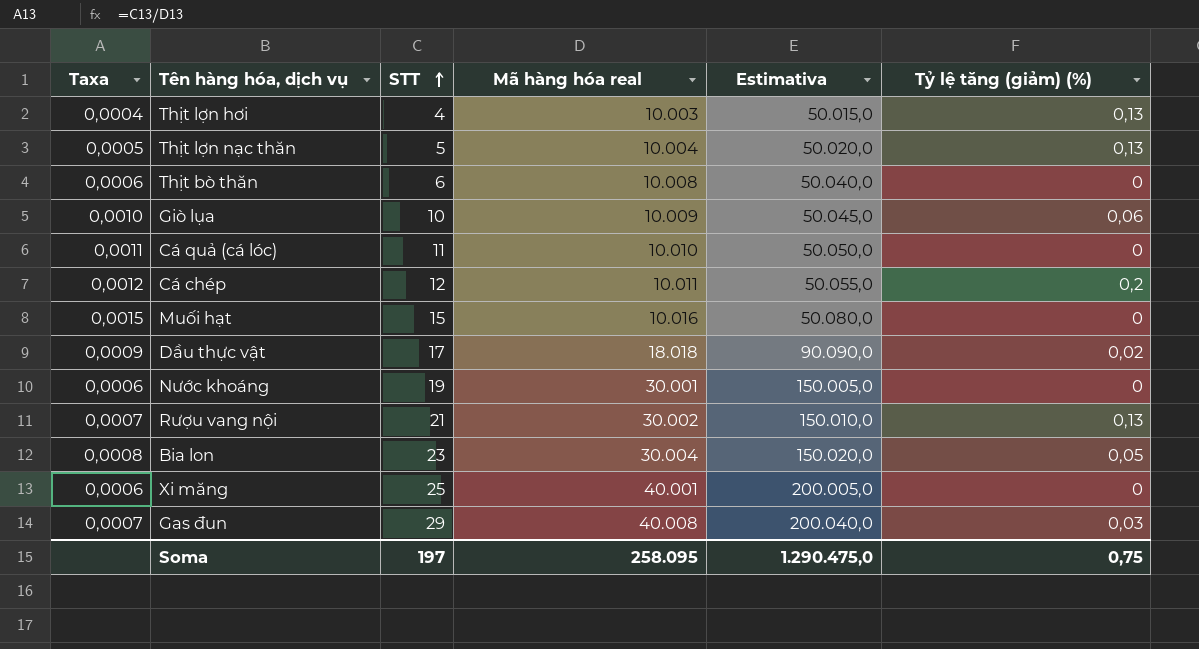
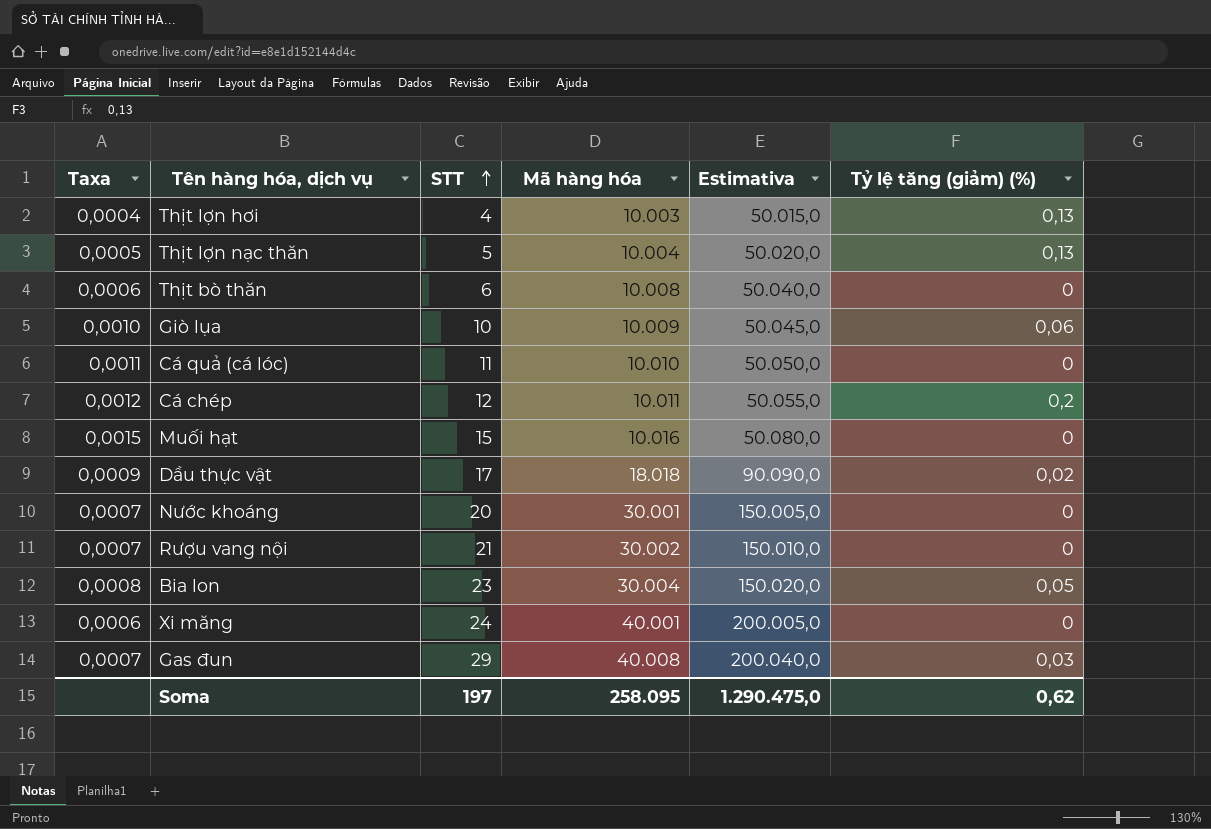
column name: Mã hàng hóa real -> Mã hàng hóa
Nước khoáng | Taxa: 0,0006 -> 0,0007
Nước khoáng | STT: 19 -> 20
Rượu vang nội | Tỷ lệ tăng (giảm) (%): 0,13 -> 0
Xi măng | STT: 25 -> 24
Soma | Tỷ lệ tăng (giảm) (%): 0,75 -> 0,62

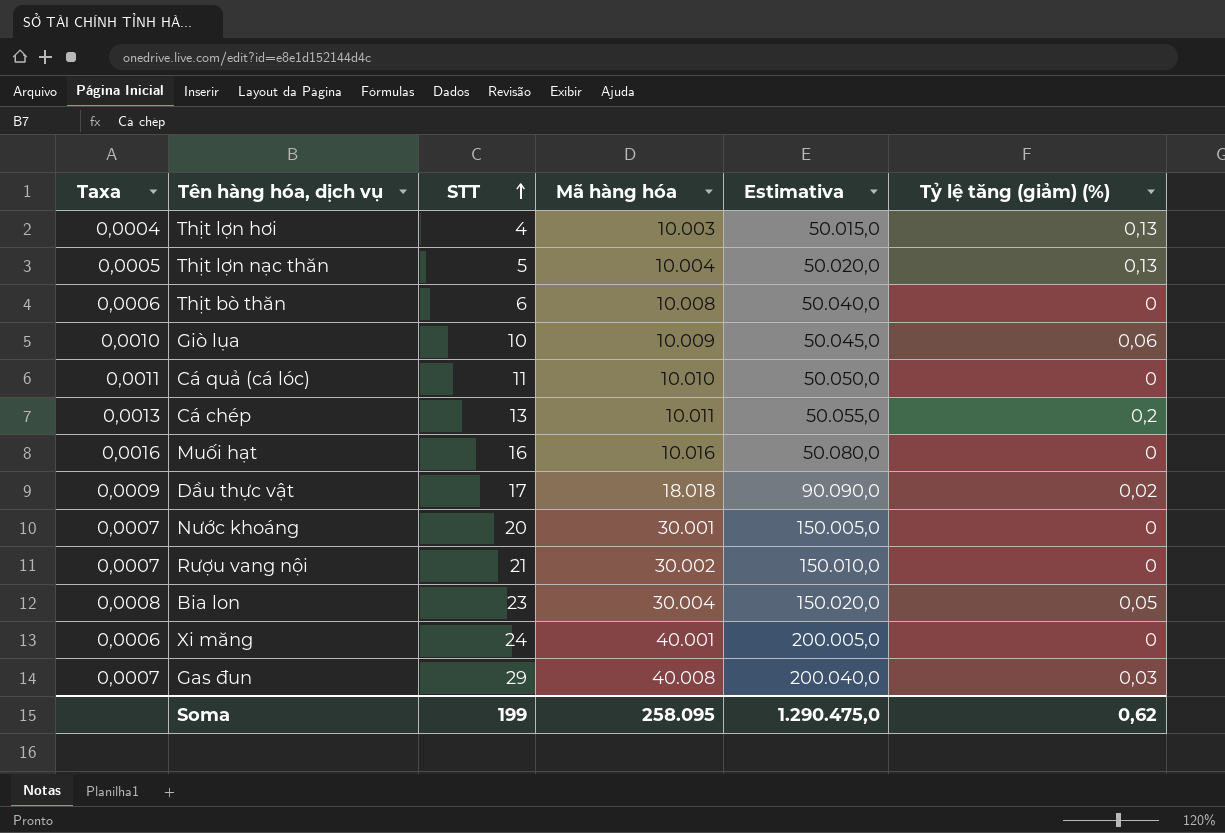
Cá chép | Taxa: 0,0012 -> 0,0013
Cá chép | STT: 12 -> 13
Muối hạt | Taxa: 0,0015 -> 0,0016
Muối hạt | STT: 15 -> 16
Soma | STT: 197 -> 199

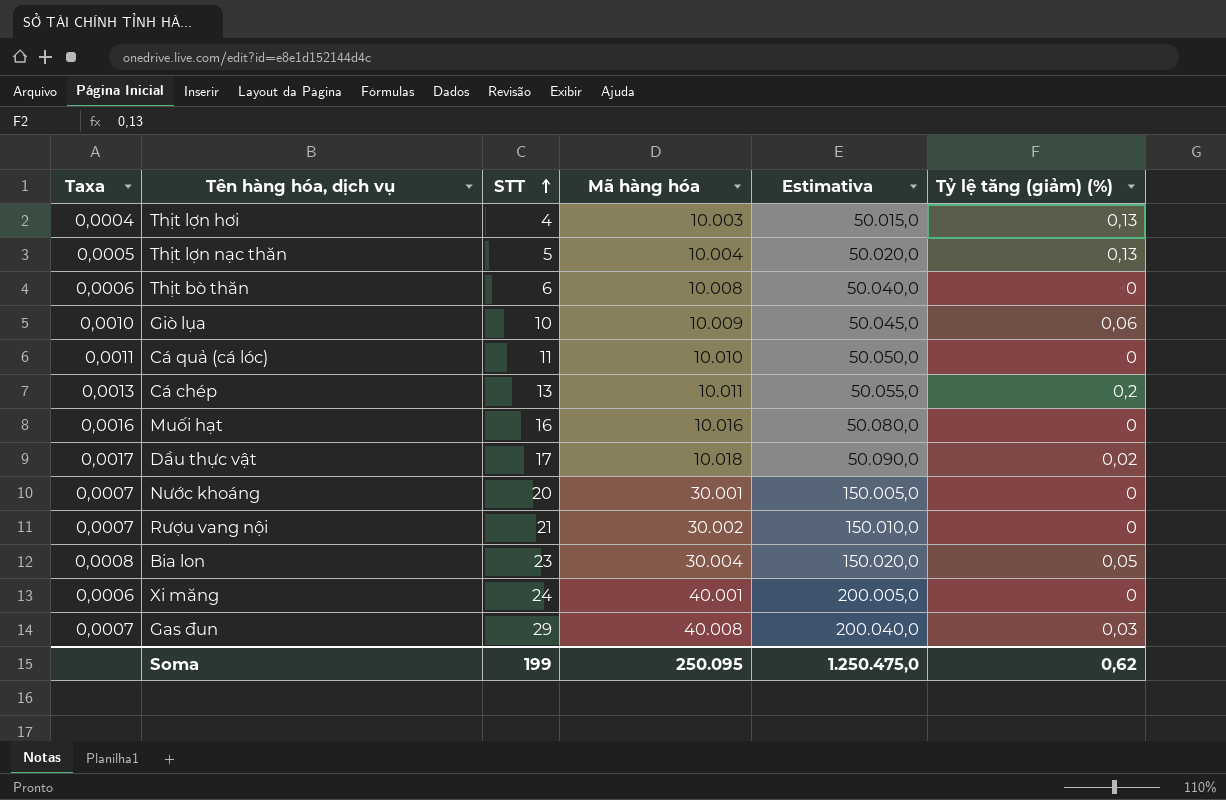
Dầu thực vật | Taxa: 0,0009 -> 0,0017
Dầu thực vật | Mã hàng hóa: 18.018 -> 10.018
Dầu thực vật | Estimativa: 90.090,0 -> 50.090,0
Soma | Mã hàng hóa: 258.095 -> 250.095
Soma | Estimativa: 1.290.475,0 -> 1.250.475,0

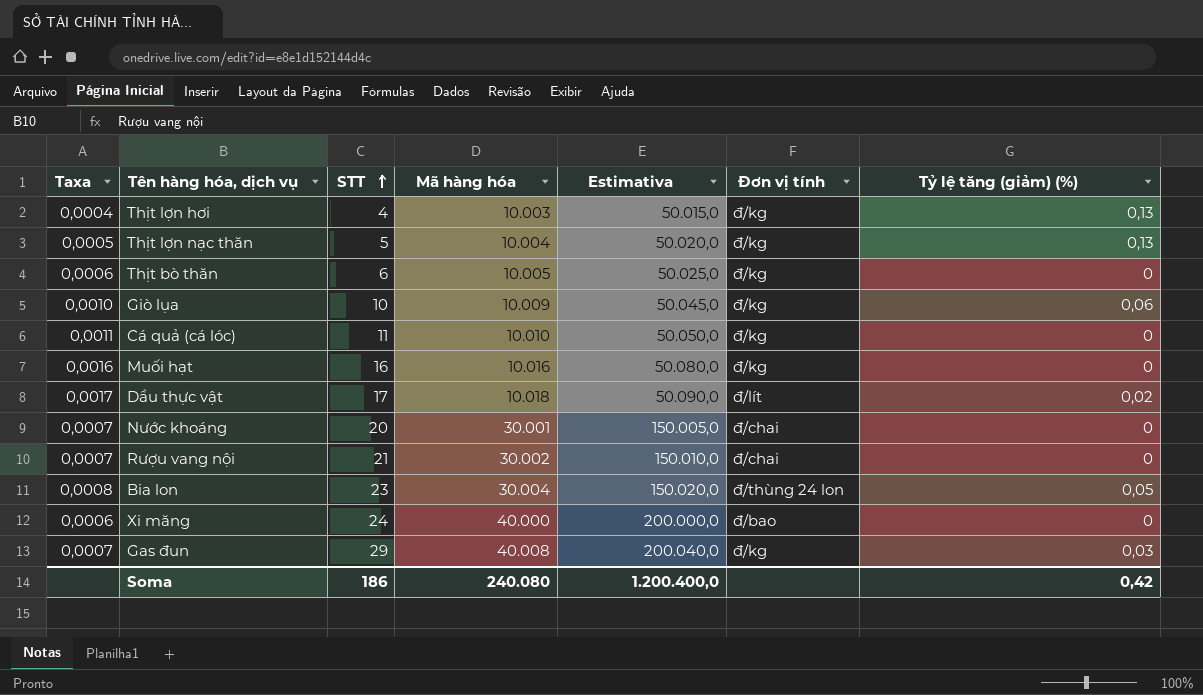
column Đơn vị tính | position: none -> 6
row Cá chép: 0,0013 | 13 | 10.011 | 50.055,0 | 0,2 -> none
Thịt bò thăn | Mã hàng hóa: 10.008 -> 10.005
Thịt bò thăn | Estimativa: 50.040,0 -> 50.025,0
Xi măng | Mã hàng hóa: 40.001 -> 40.000
Xi măng | Estimativa: 200.005,0 -> 200.000,0
Soma | STT: 199 -> 186
Soma | Mã hàng hóa: 250.095 -> 240.080
Soma | Estimativa: 1.250.475,0 -> 1.200.400,0
Soma | Tỷ lệ tăng (giảm) (%): 0,62 -> 0,42

